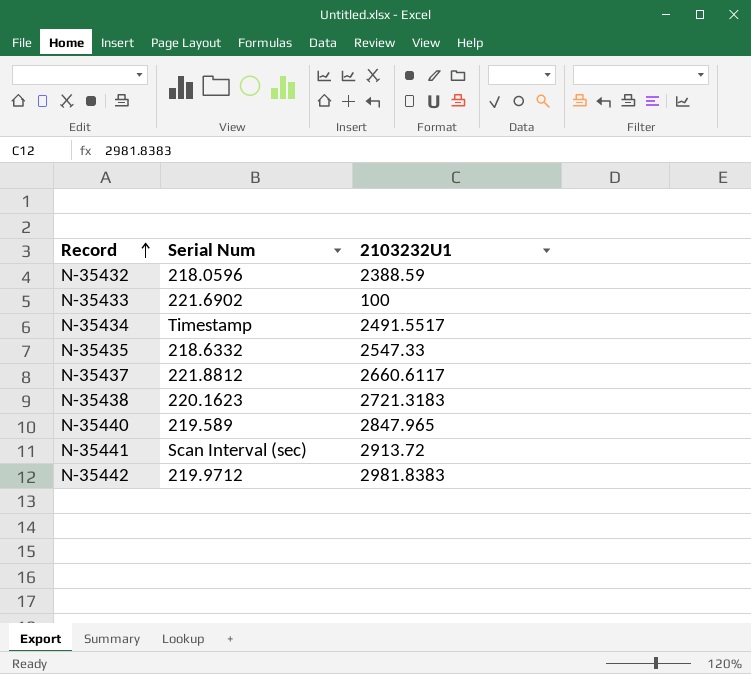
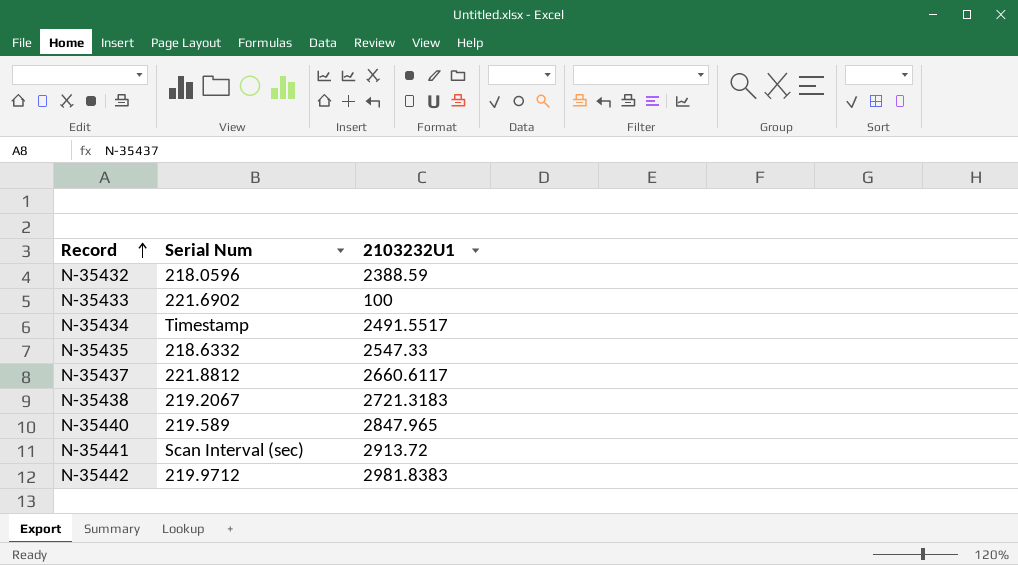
N-35438 | Serial Num: 220.1623 -> 219.2067

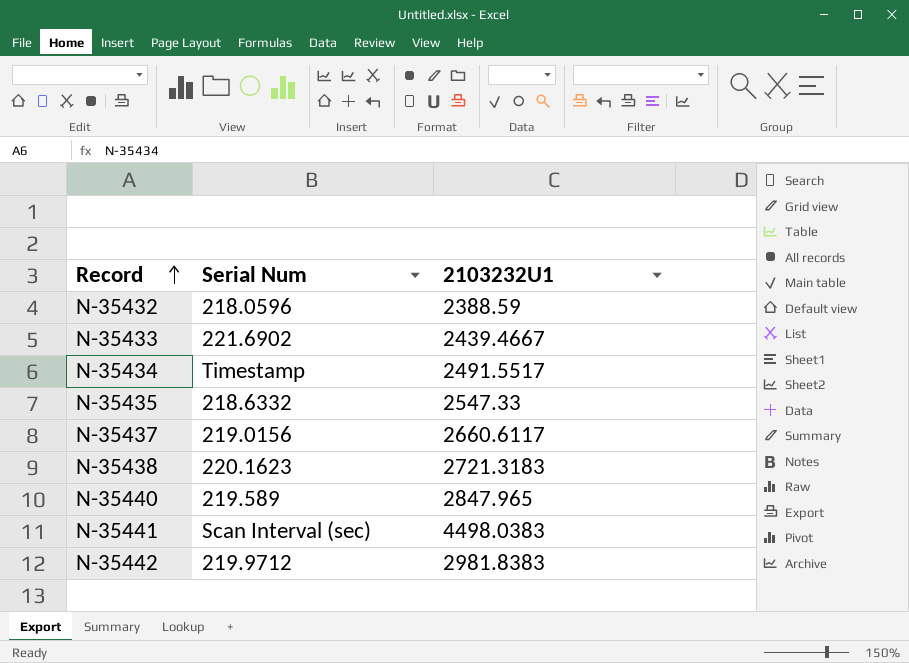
N-35433 | 2103232U1: 100 -> 2439.4667
N-35437 | Serial Num: 221.8812 -> 219.0156
N-35438 | Serial Num: 219.2067 -> 220.1623
N-35441 | 2103232U1: 2913.72 -> 4498.0383

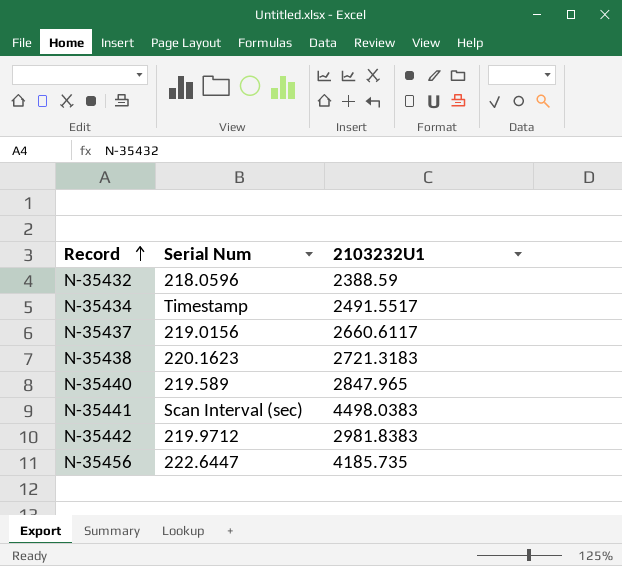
row N-35433: 221.6902 | 2439.4667 -> none
row N-35435: 218.6332 | 2547.33 -> none
row N-35456: none -> 222.6447 | 4185.735

